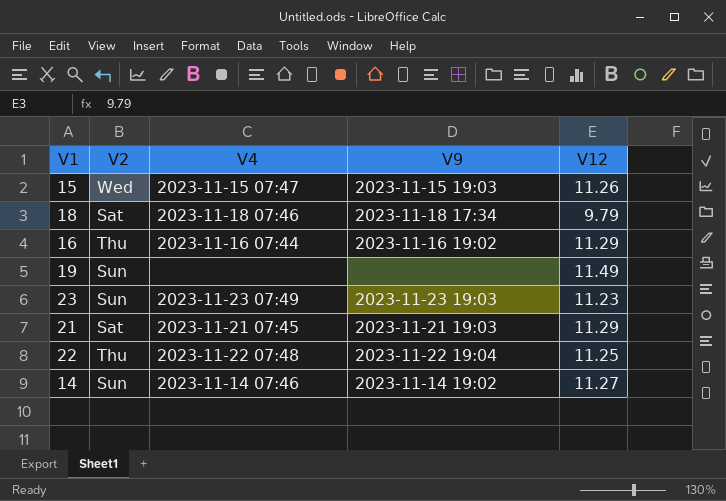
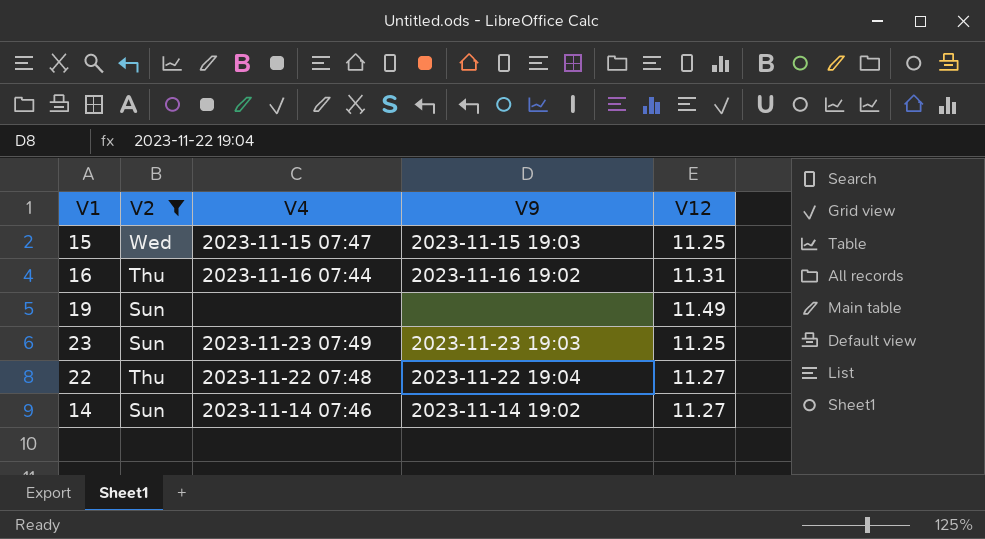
filter: none -> V2 != Sat
15 | V12: 11.26 -> 11.25
16 | V12: 11.29 -> 11.31
23 | V12: 11.23 -> 11.25
22 | V12: 11.25 -> 11.27

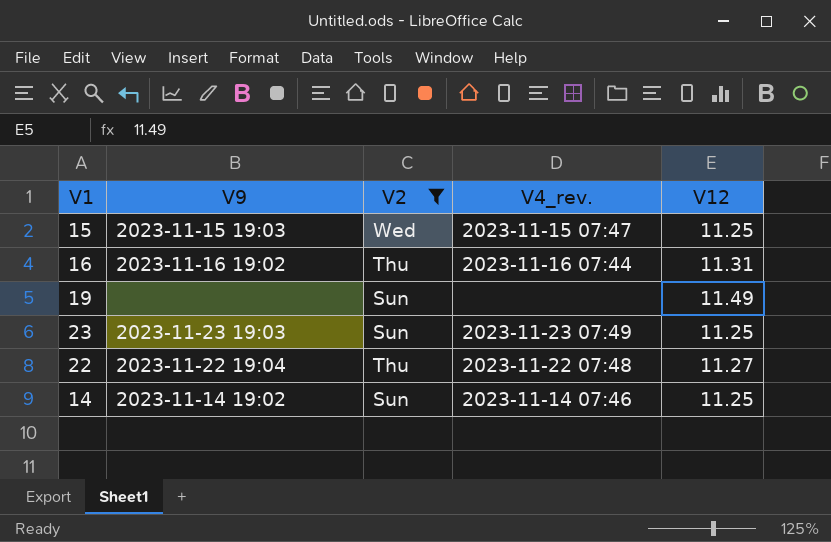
column V9 | position: 4 -> 2
column name: V4 -> V4_rev.
14 | V12: 11.27 -> 11.25

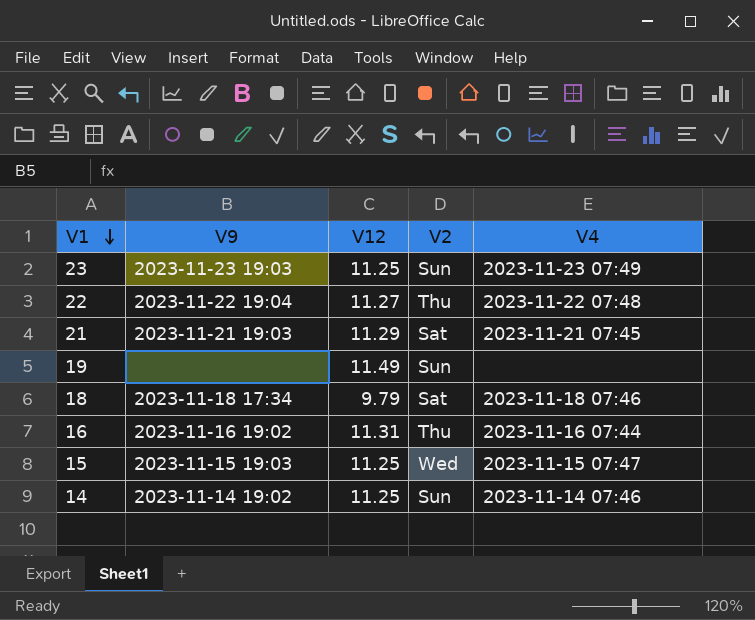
filter: V2 != Sat -> none
row order: none -> V1 descending
column V12 | position: 5 -> 3
column name: V4_rev. -> V4

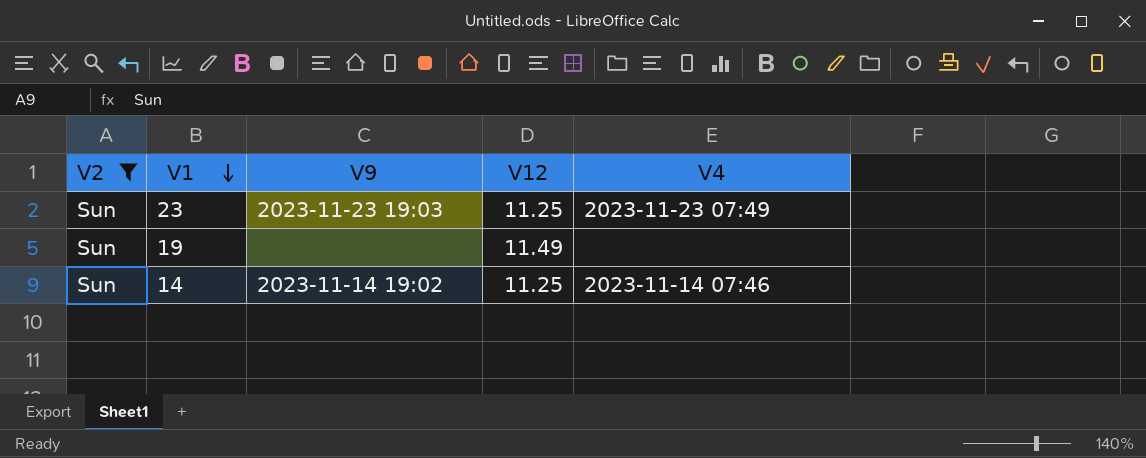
filter: none -> V2 = Sun
column V2 | position: 4 -> 1

